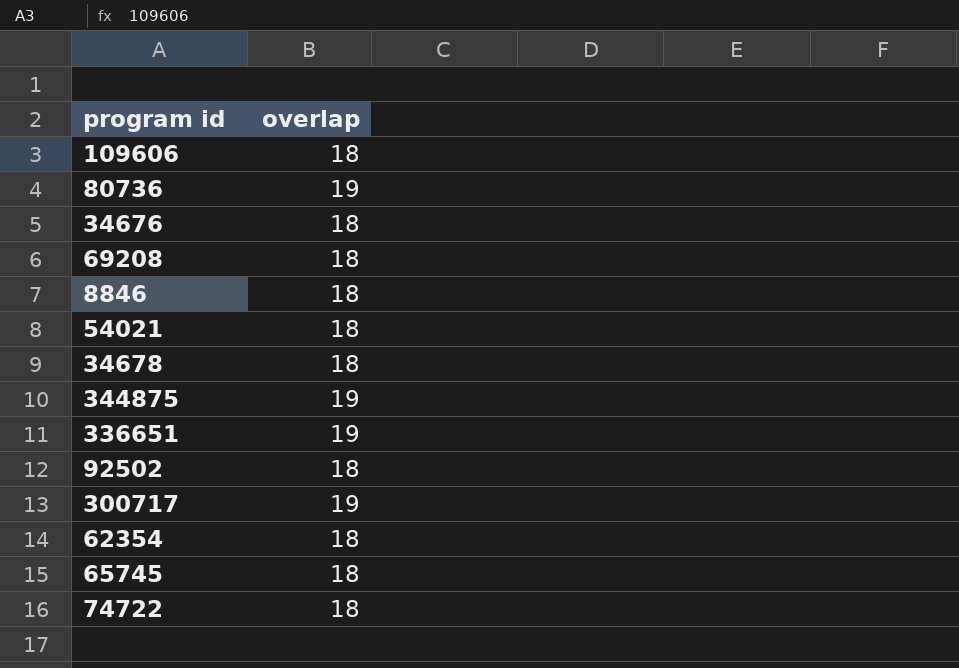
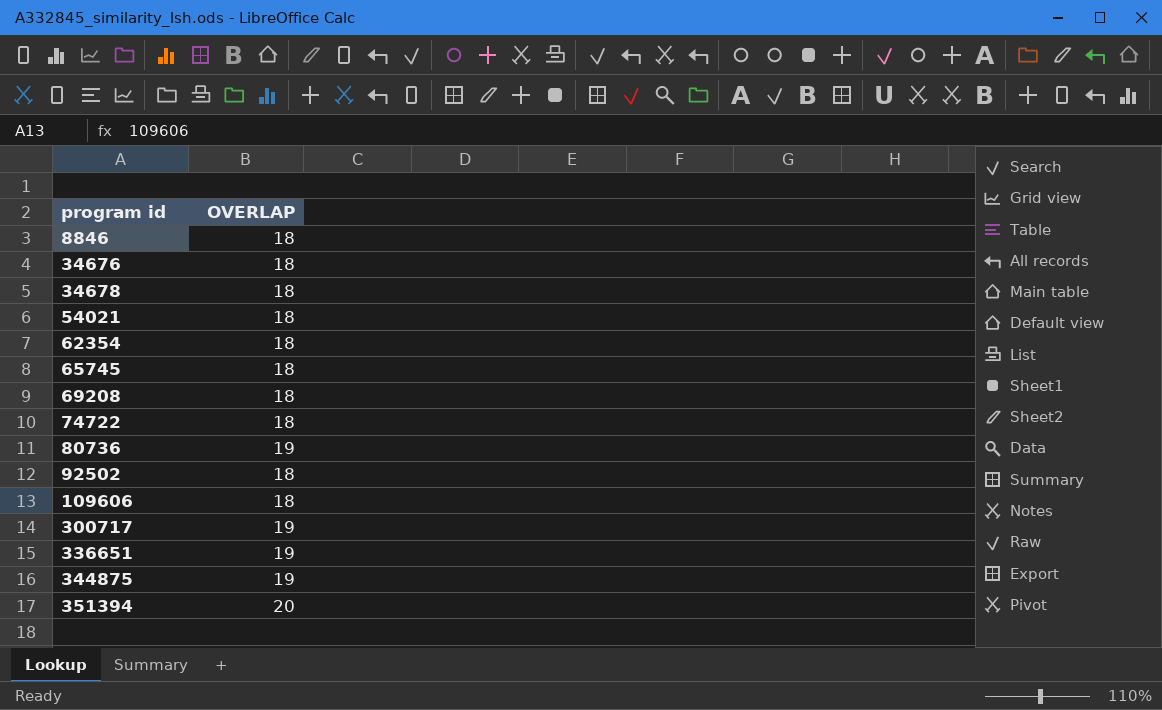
row order: none -> program id ascending
column name: overlap -> OVERLAP
row 351394: none -> 20

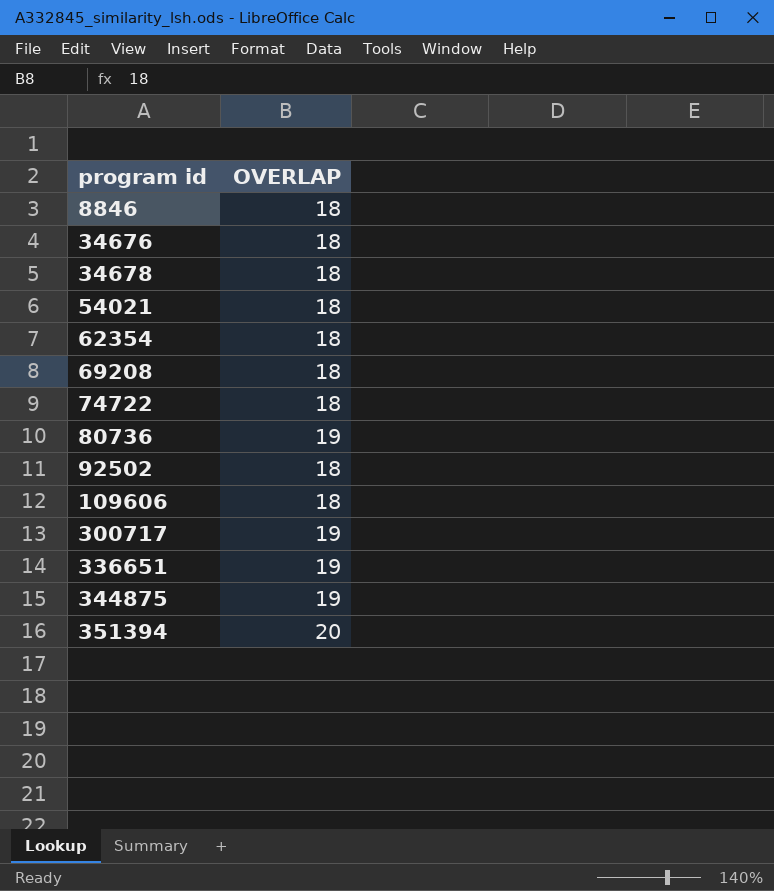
row 65745: 18 -> none

